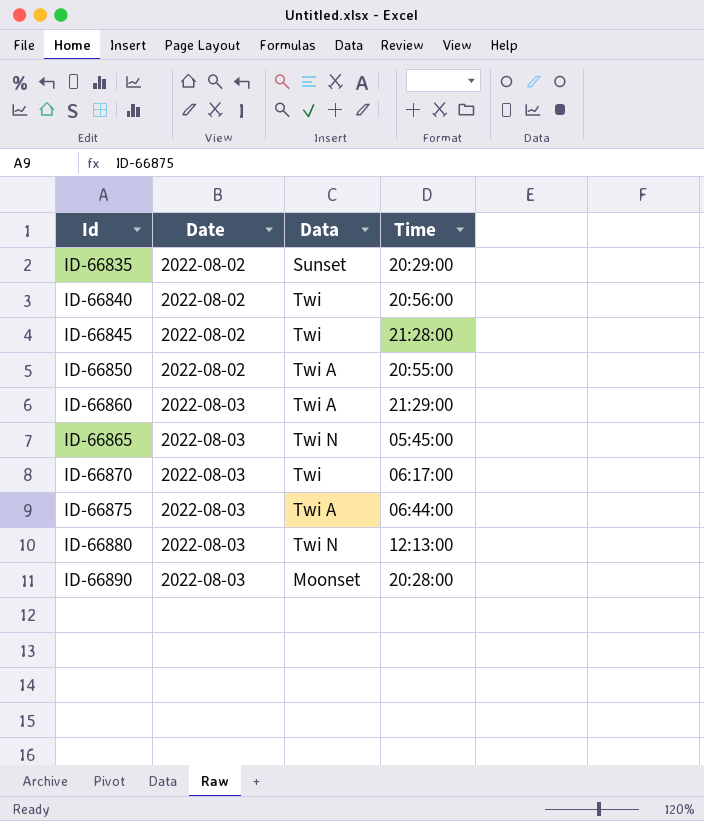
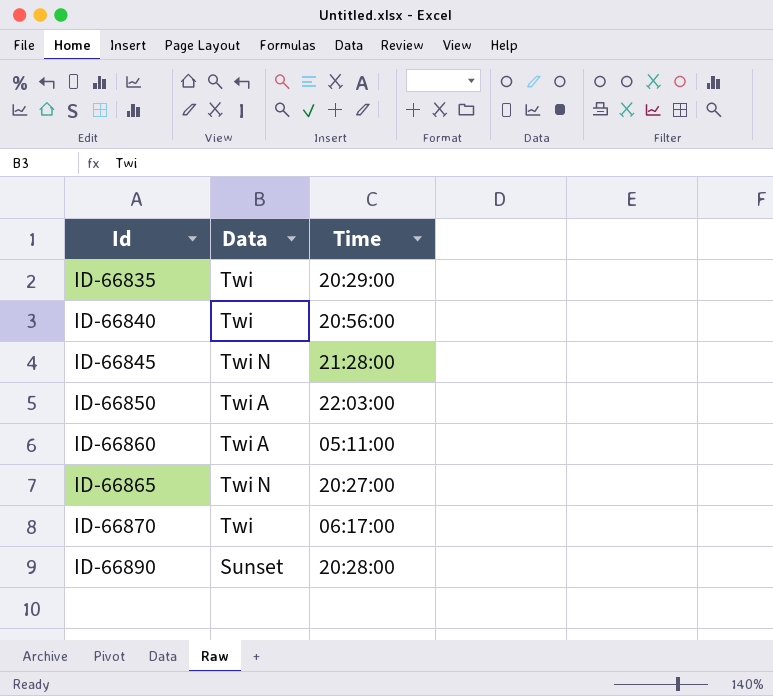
column Date | position: 2 -> none
row ID-66875: 2022-08-03 | Twi A | 06:44:00 -> none
row ID-66880: 2022-08-03 | Twi N | 12:13:00 -> none
ID-66835 | Data: Sunset -> Twi
ID-66845 | Data: Twi -> Twi N
ID-66850 | Time: 20:55:00 -> 22:03:00
ID-66860 | Time: 21:29:00 -> 05:11:00
ID-66865 | Time: 05:45:00 -> 20:27:00
ID-66890 | Data: Moonset -> Sunset

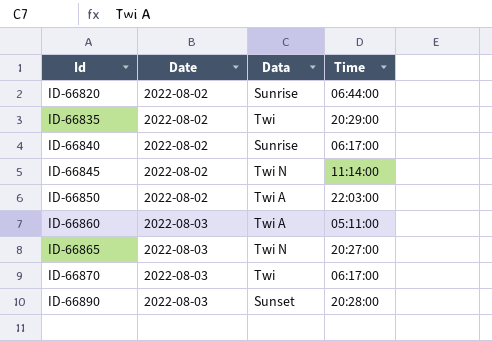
column Date | position: none -> 2
row ID-66820: none -> 2022-08-02 | Sunrise | 06:44:00
ID-66840 | Data: Twi -> Sunrise
ID-66840 | Time: 20:56:00 -> 06:17:00
ID-66845 | Time: 21:28:00 -> 11:14:00

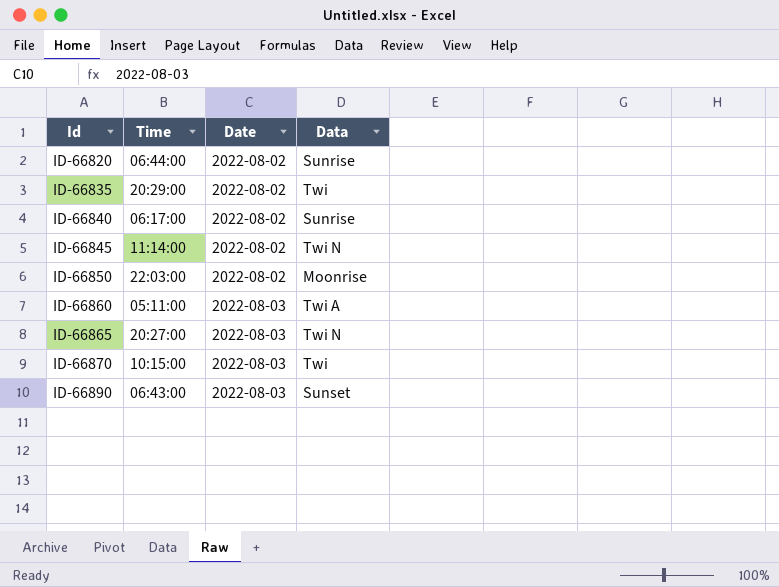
column Time | position: 4 -> 2
ID-66850 | Data: Twi A -> Moonrise
ID-66870 | Time: 06:17:00 -> 10:15:00
ID-66890 | Time: 20:28:00 -> 06:43:00

